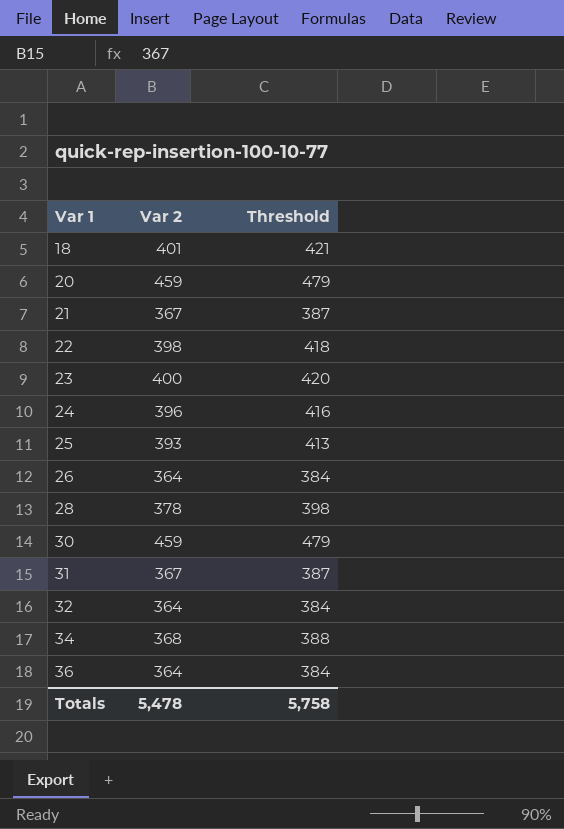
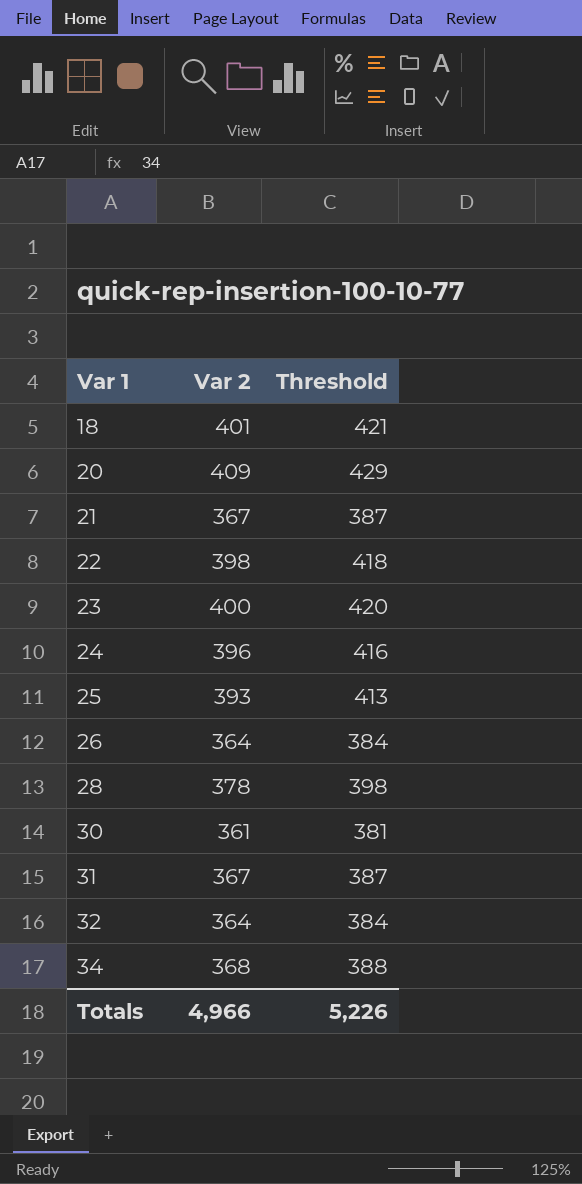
row 36: 364 | 384 -> none
20 | Var 2: 459 -> 409
20 | Threshold: 479 -> 429
30 | Var 2: 459 -> 361
30 | Threshold: 479 -> 381
Totals | Var 2: 5,478 -> 4,966
Totals | Threshold: 5,758 -> 5,226

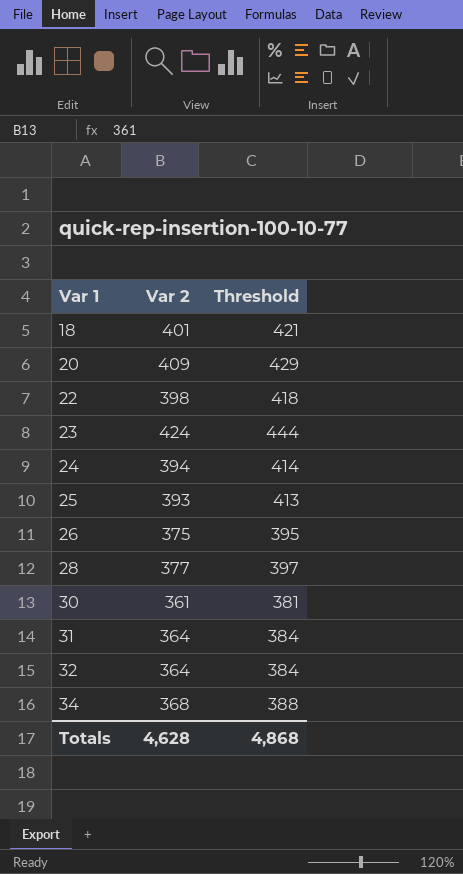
row 21: 367 | 387 -> none
23 | Var 2: 400 -> 424
23 | Threshold: 420 -> 444
24 | Var 2: 396 -> 394
24 | Threshold: 416 -> 414
26 | Var 2: 364 -> 375
26 | Threshold: 384 -> 395
28 | Var 2: 378 -> 377
28 | Threshold: 398 -> 397
31 | Var 2: 367 -> 364
31 | Threshold: 387 -> 384
Totals | Var 2: 4,966 -> 4,628
Totals | Threshold: 5,226 -> 4,868

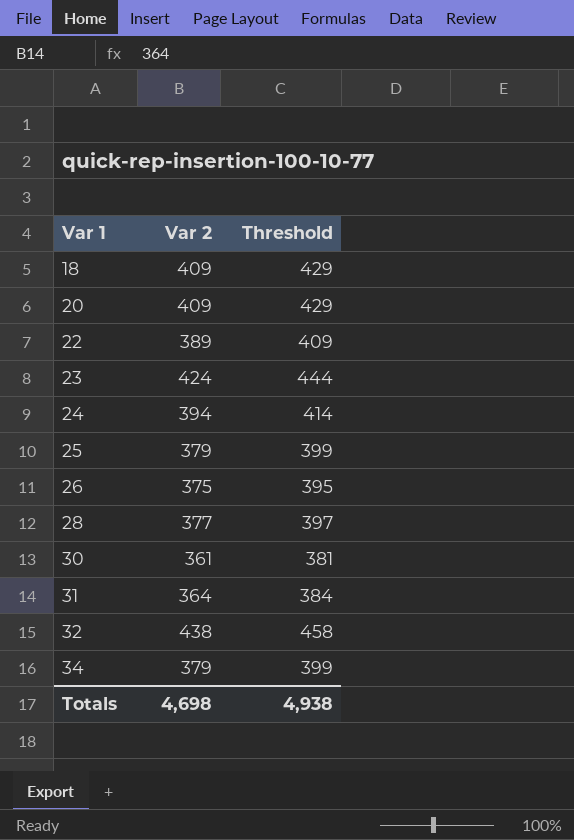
18 | Var 2: 401 -> 409
18 | Threshold: 421 -> 429
22 | Var 2: 398 -> 389
22 | Threshold: 418 -> 409
25 | Var 2: 393 -> 379
25 | Threshold: 413 -> 399
32 | Var 2: 364 -> 438
32 | Threshold: 384 -> 458
34 | Var 2: 368 -> 379
34 | Threshold: 388 -> 399
Totals | Var 2: 4,628 -> 4,698
Totals | Threshold: 4,868 -> 4,938

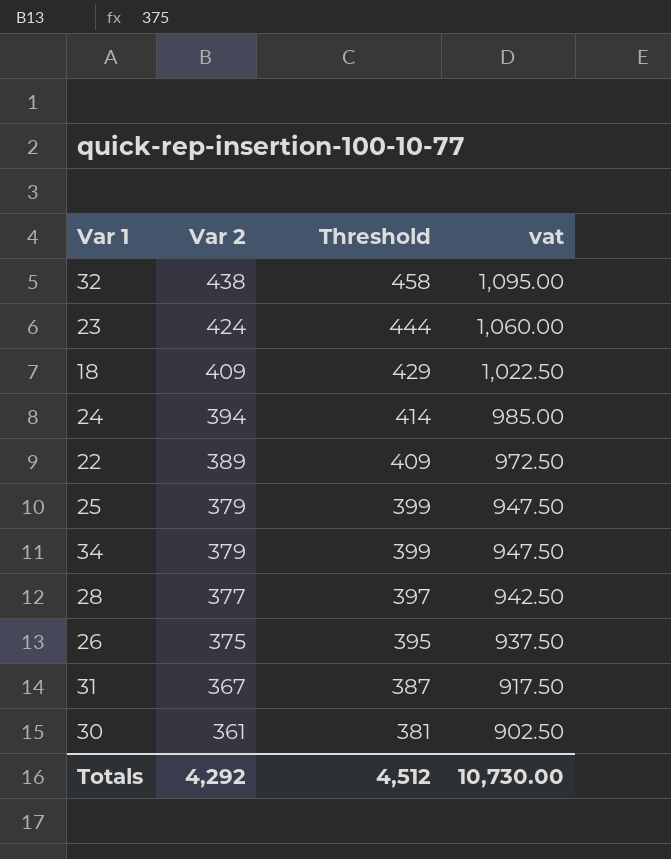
row order: Var 1 ascending -> Var 2 descending
column vat | formula: none -> [Var 2] * 2.5
row 20: 409 | 429 -> none
31 | Var 2: 364 -> 367
31 | Threshold: 384 -> 387
Totals | Var 2: 4,698 -> 4,292
Totals | Threshold: 4,938 -> 4,512

